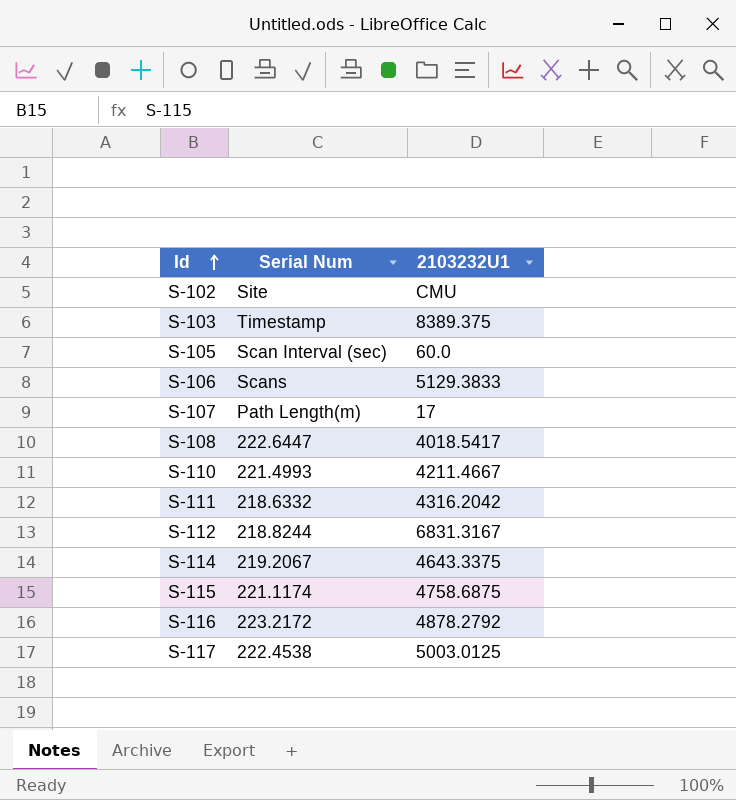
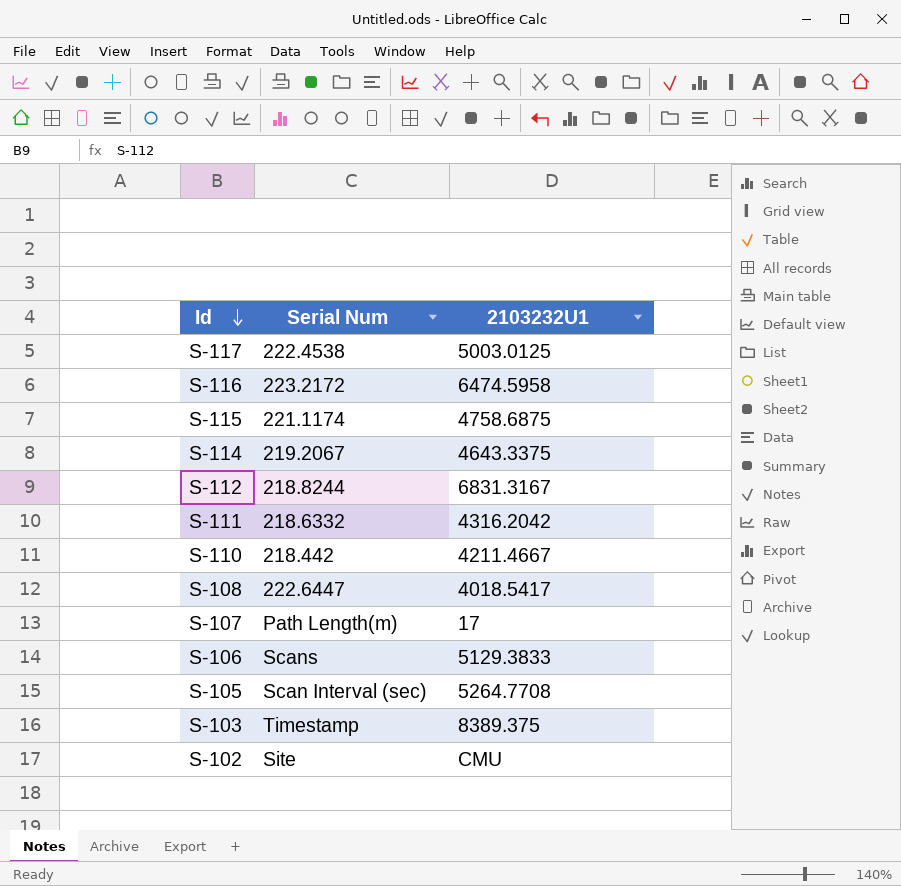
row order: Id ascending -> Id descending
S-116 | 2103232U1: 4878.2792 -> 6474.5958
S-110 | Serial Num: 221.4993 -> 218.442
S-105 | 2103232U1: 60.0 -> 5264.7708

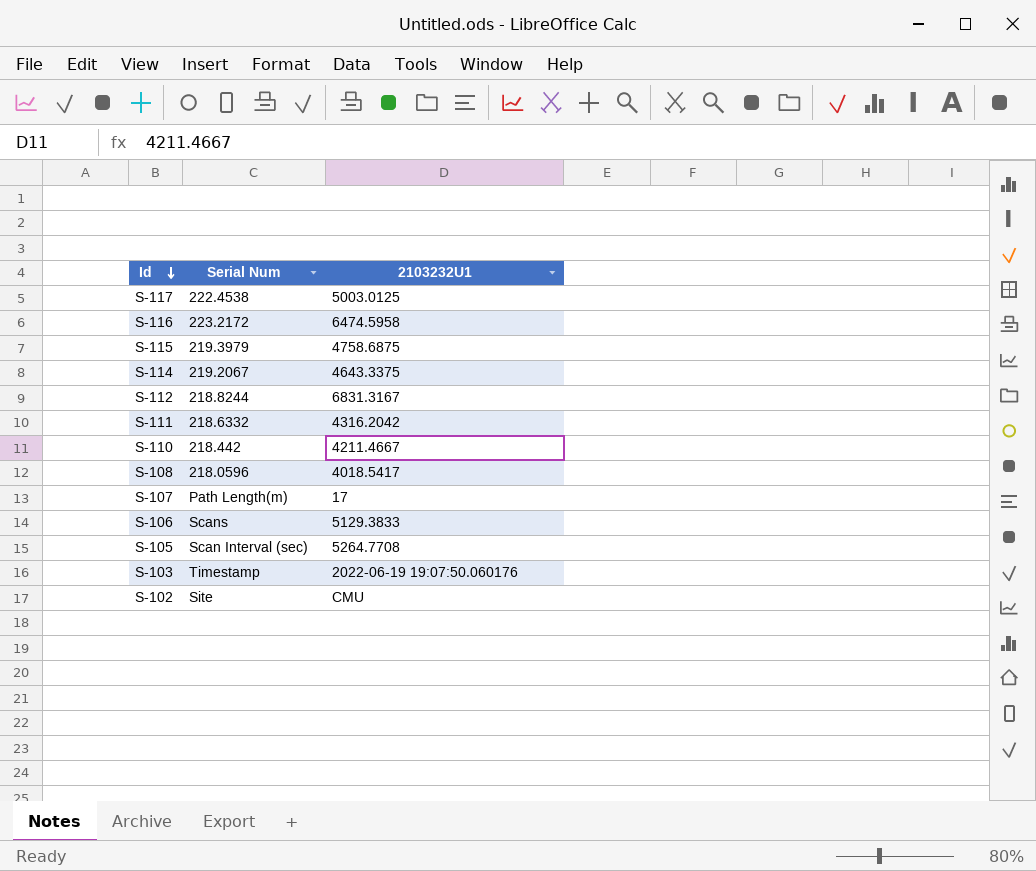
S-115 | Serial Num: 221.1174 -> 219.3979
S-108 | Serial Num: 222.6447 -> 218.0596
S-103 | 2103232U1: 8389.375 -> 2022-06-19 19:07:50.060176

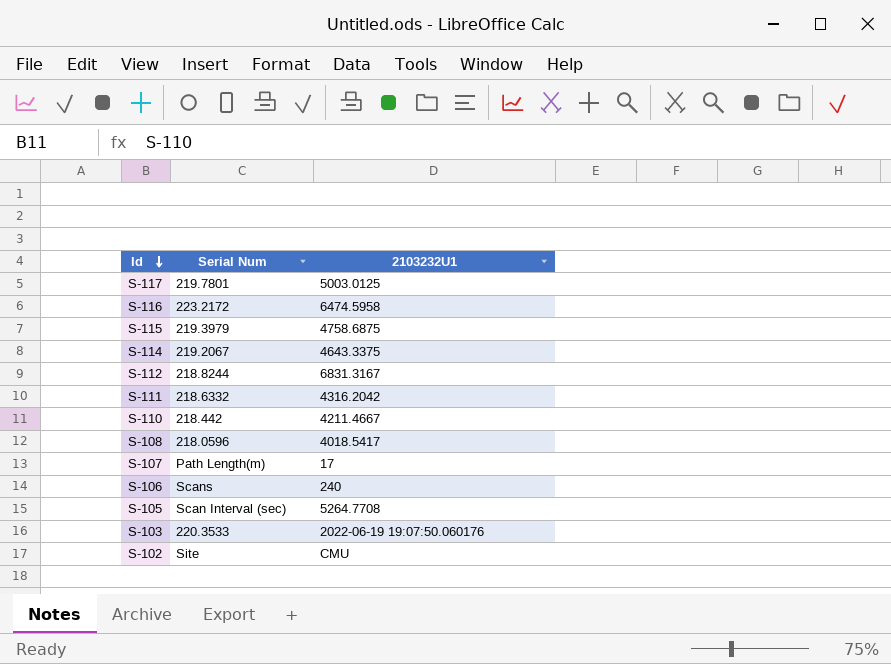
S-117 | Serial Num: 222.4538 -> 219.7801
S-106 | 2103232U1: 5129.3833 -> 240
S-103 | Serial Num: Timestamp -> 220.3533

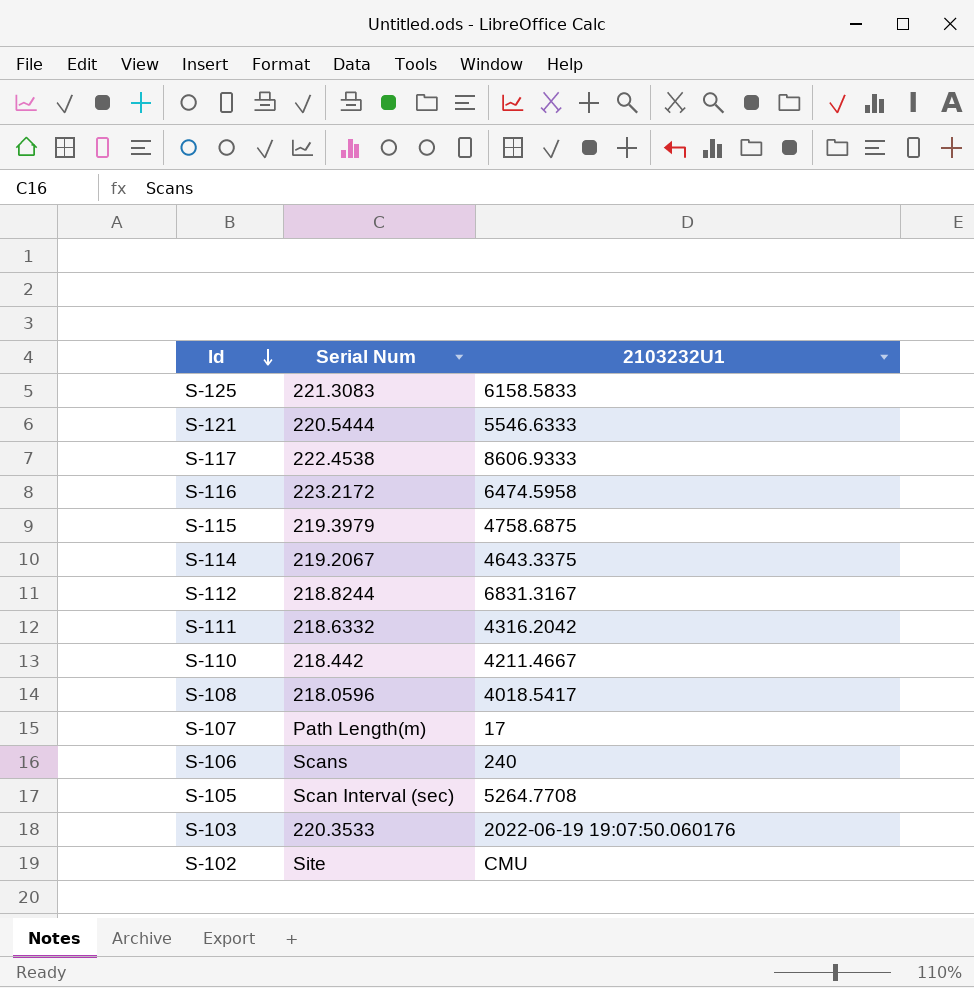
row S-125: none -> 221.3083 | 6158.5833
row S-121: none -> 220.5444 | 5546.6333
S-117 | Serial Num: 219.7801 -> 222.4538
S-117 | 2103232U1: 5003.0125 -> 8606.9333

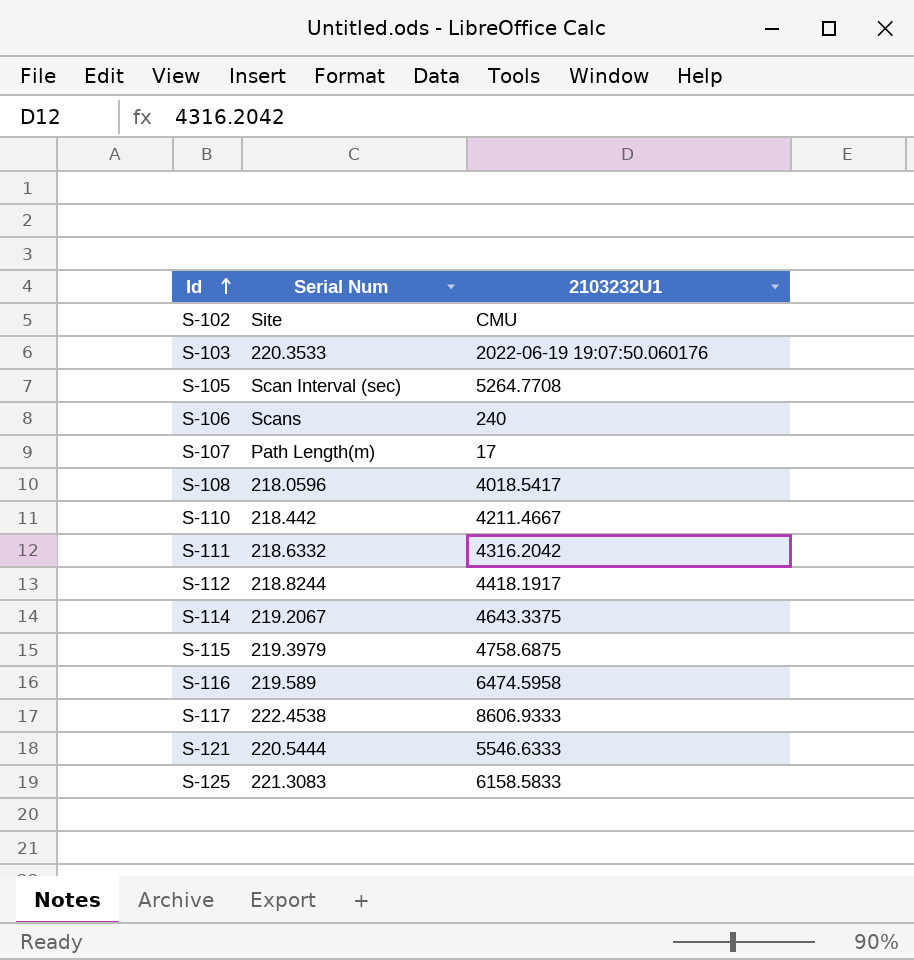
row order: Id descending -> Id ascending
S-112 | 2103232U1: 6831.3167 -> 4418.1917
S-116 | Serial Num: 223.2172 -> 219.589

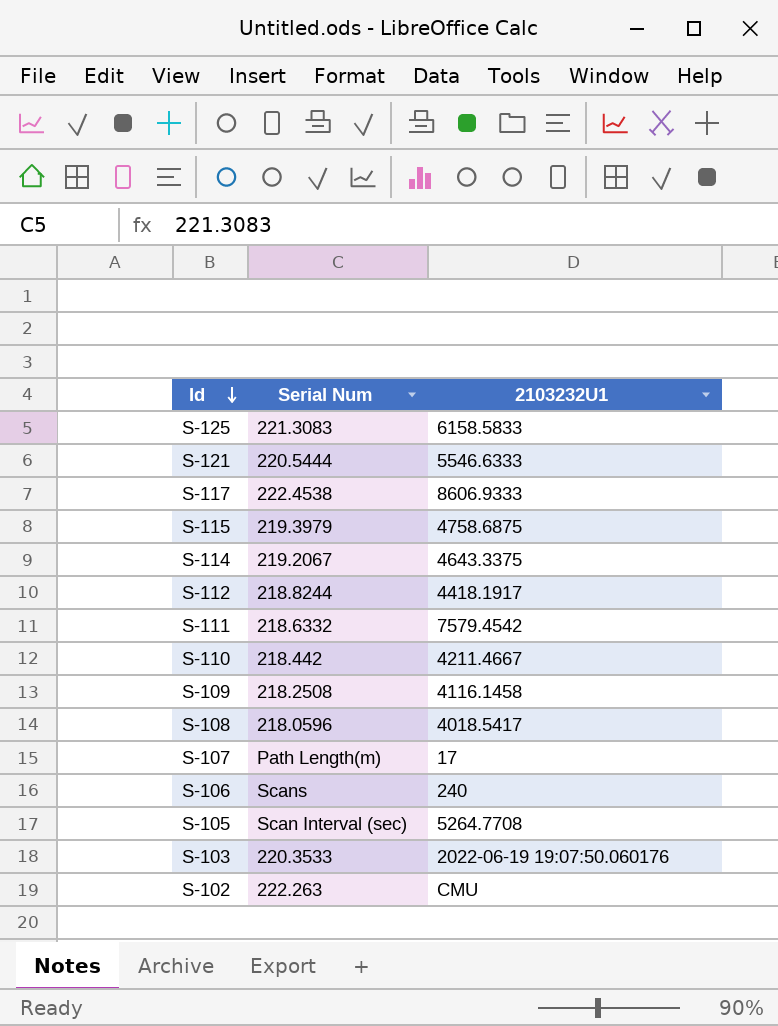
row order: Id ascending -> Id descending
row S-116: 219.589 | 6474.5958 -> none
S-111 | 2103232U1: 4316.2042 -> 7579.4542
row S-109: none -> 218.2508 | 4116.1458
S-102 | Serial Num: Site -> 222.263

